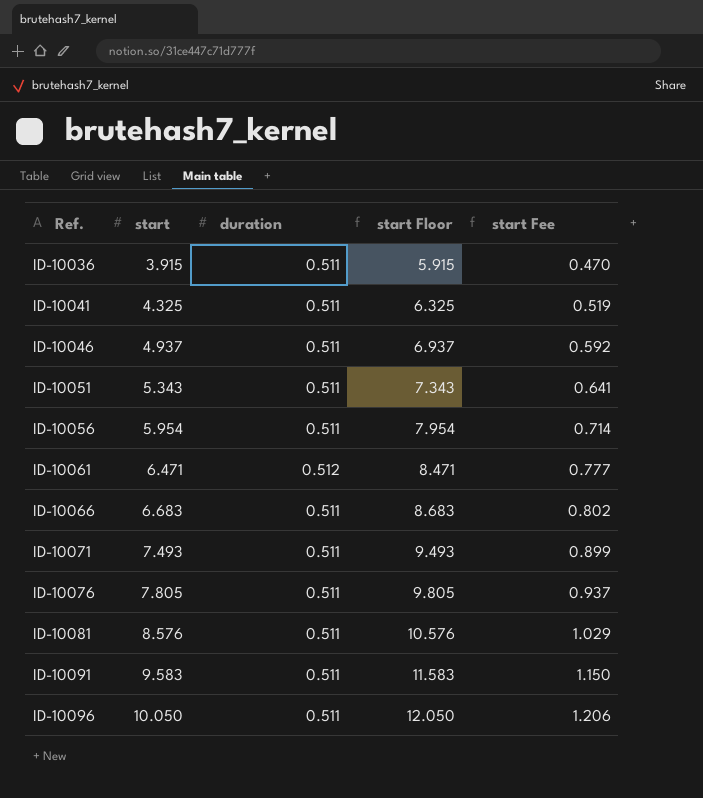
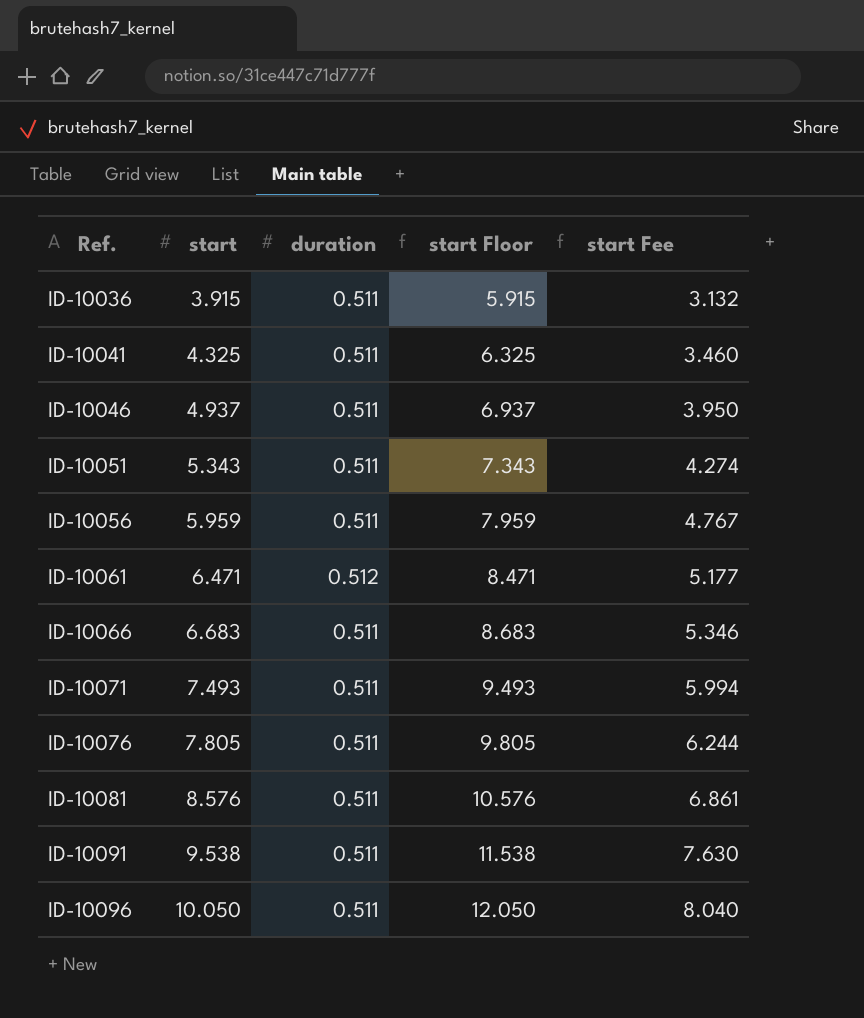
column start Fee | formula: [start] * 0.12 -> [start] * 0.8
ID-10056 | start: 5.954 -> 5.959
ID-10056 | start Floor: 7.954 -> 7.959
ID-10091 | start: 9.583 -> 9.538
ID-10091 | start Floor: 11.583 -> 11.538

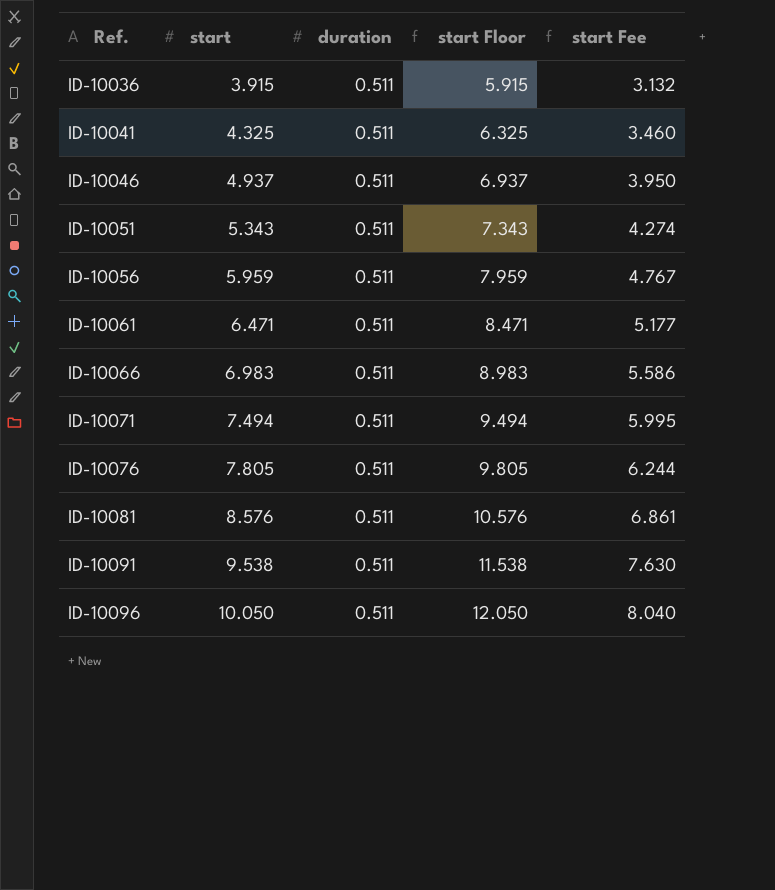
ID-10061 | duration: 0.512 -> 0.511
ID-10066 | start: 6.683 -> 6.983
ID-10066 | start Floor: 8.683 -> 8.983
ID-10066 | start Fee: 5.346 -> 5.586
ID-10071 | start: 7.493 -> 7.494
ID-10071 | start Floor: 9.493 -> 9.494
ID-10071 | start Fee: 5.994 -> 5.995

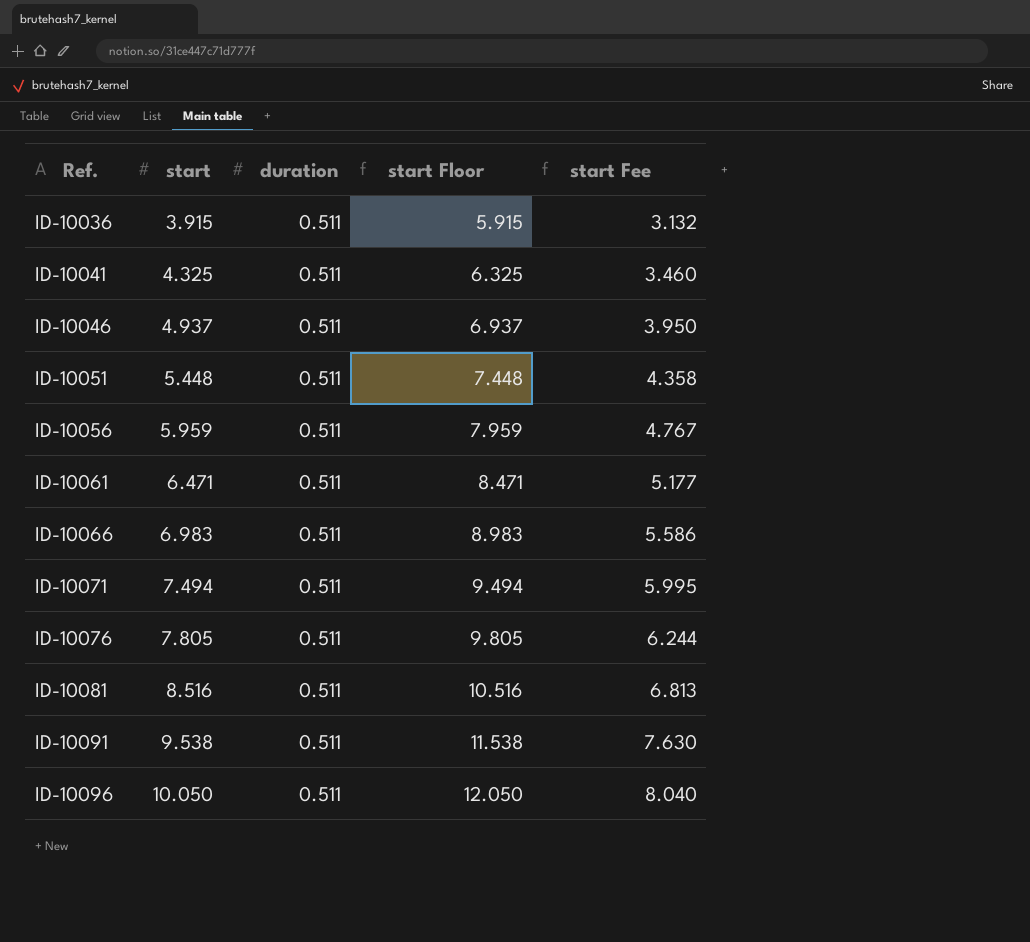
ID-10051 | start: 5.343 -> 5.448
ID-10051 | start Floor: 7.343 -> 7.448
ID-10051 | start Fee: 4.274 -> 4.358
ID-10081 | start: 8.576 -> 8.516
ID-10081 | start Floor: 10.576 -> 10.516
ID-10081 | start Fee: 6.861 -> 6.813

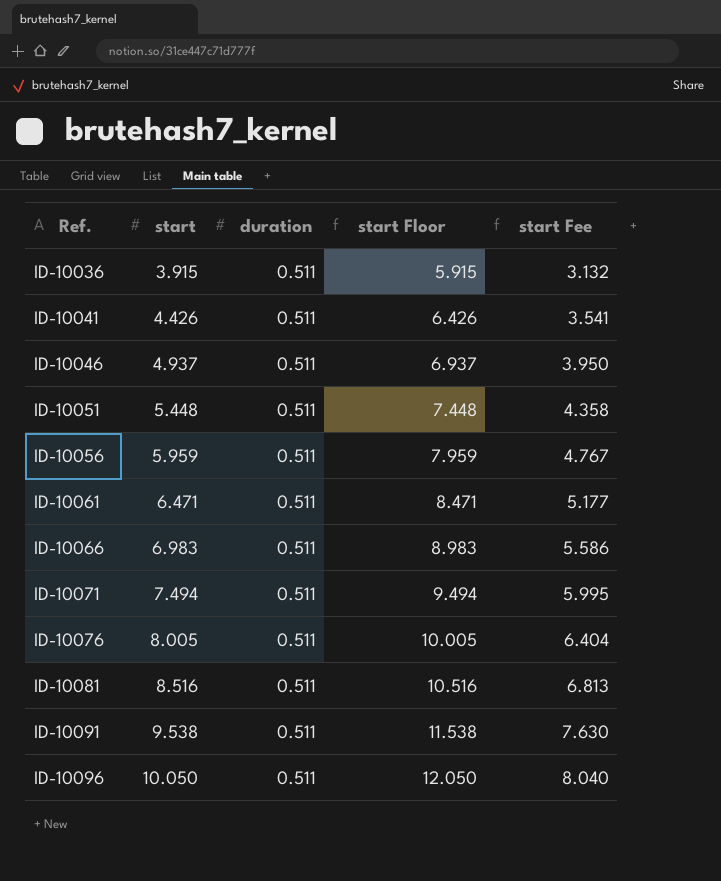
ID-10041 | start: 4.325 -> 4.426
ID-10041 | start Floor: 6.325 -> 6.426
ID-10041 | start Fee: 3.460 -> 3.541
ID-10076 | start: 7.805 -> 8.005
ID-10076 | start Floor: 9.805 -> 10.005
ID-10076 | start Fee: 6.244 -> 6.404

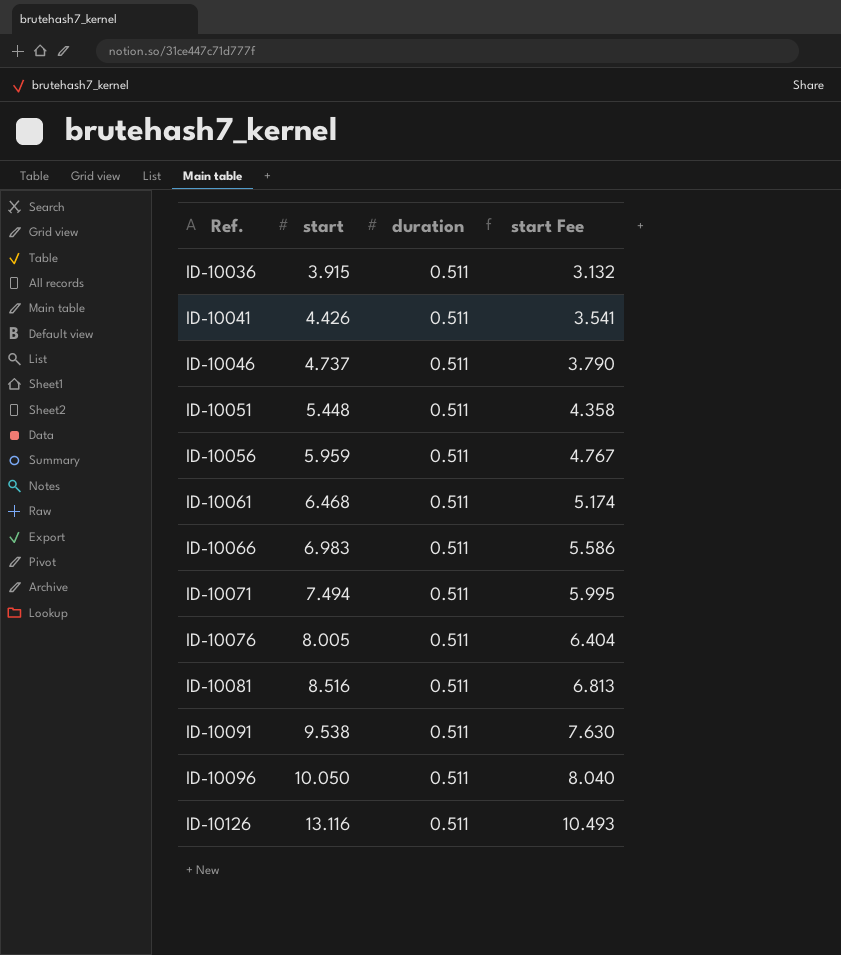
column start Floor | formula: [start] + 2 -> none
ID-10046 | start: 4.937 -> 4.737
ID-10046 | start Fee: 3.950 -> 3.790
ID-10061 | start: 6.471 -> 6.468
ID-10061 | start Fee: 5.177 -> 5.174
row ID-10126: none -> 13.116 | 0.511 | 10.493

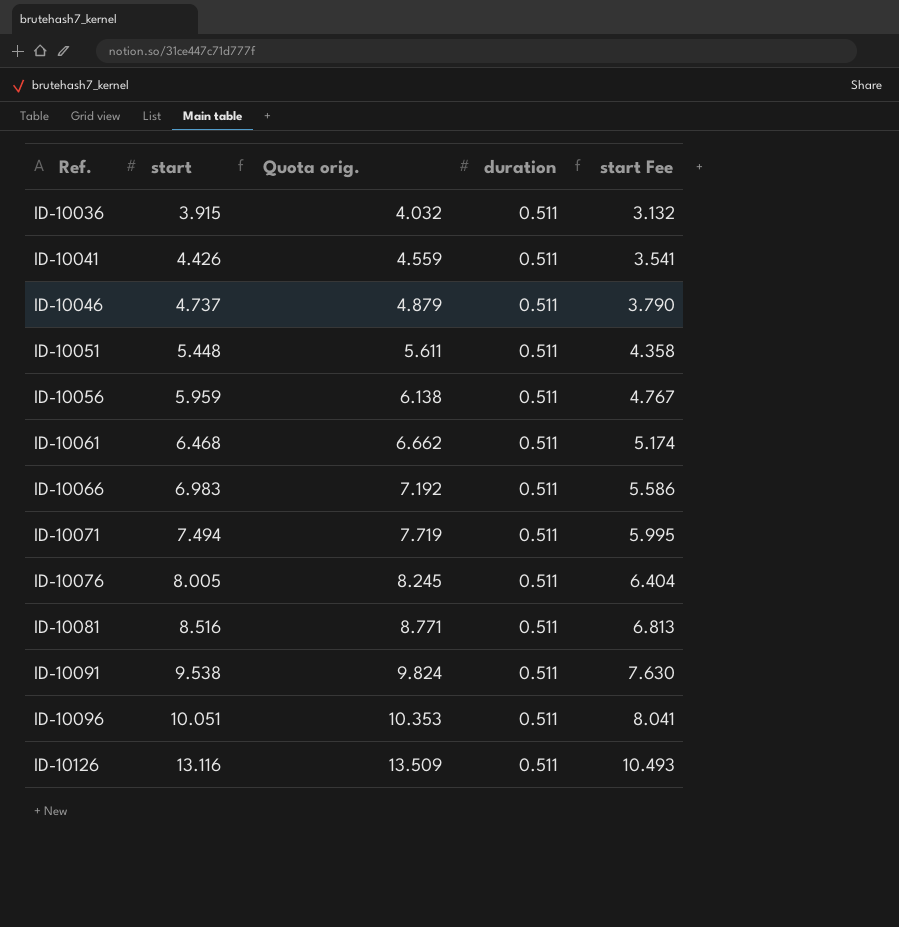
column Quota orig. | formula: none -> [start] * 1.03
ID-10096 | start: 10.050 -> 10.051
ID-10096 | start Fee: 8.040 -> 8.041

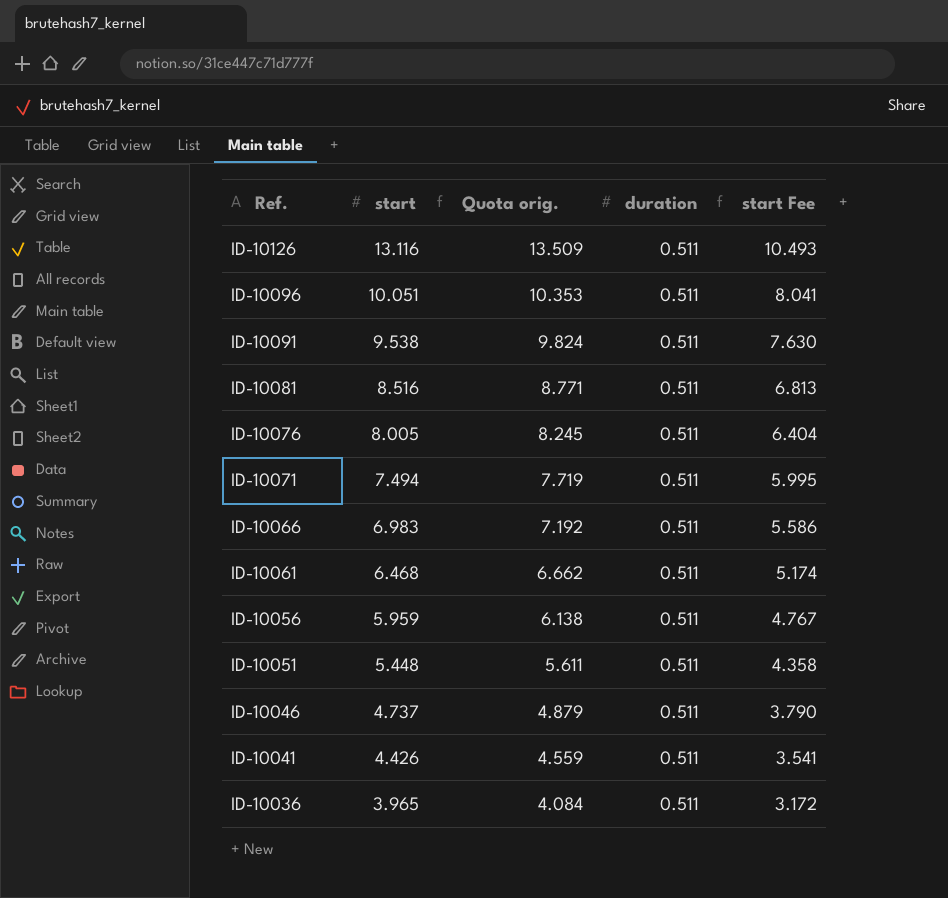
row order: Ref. ascending -> Ref. descending
ID-10036 | start: 3.915 -> 3.965
ID-10036 | Quota orig.: 4.032 -> 4.084
ID-10036 | start Fee: 3.132 -> 3.172

